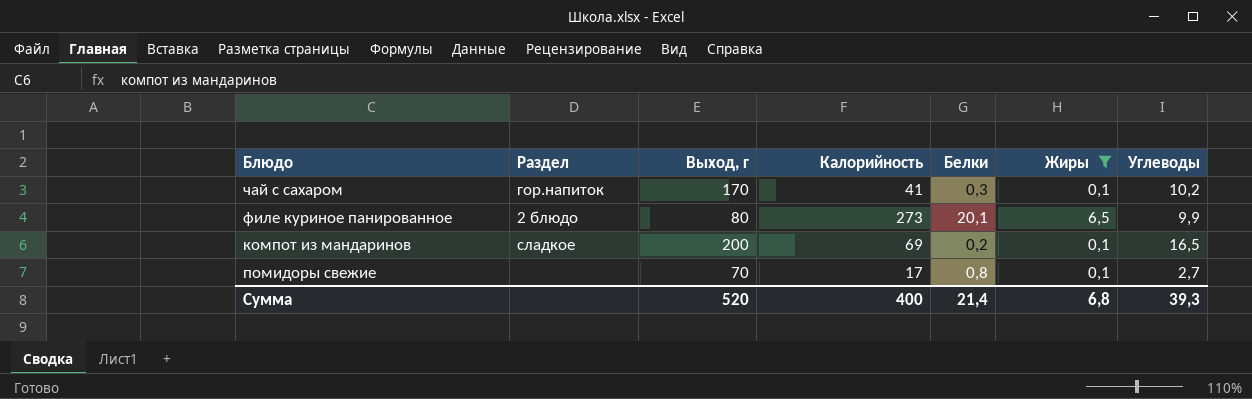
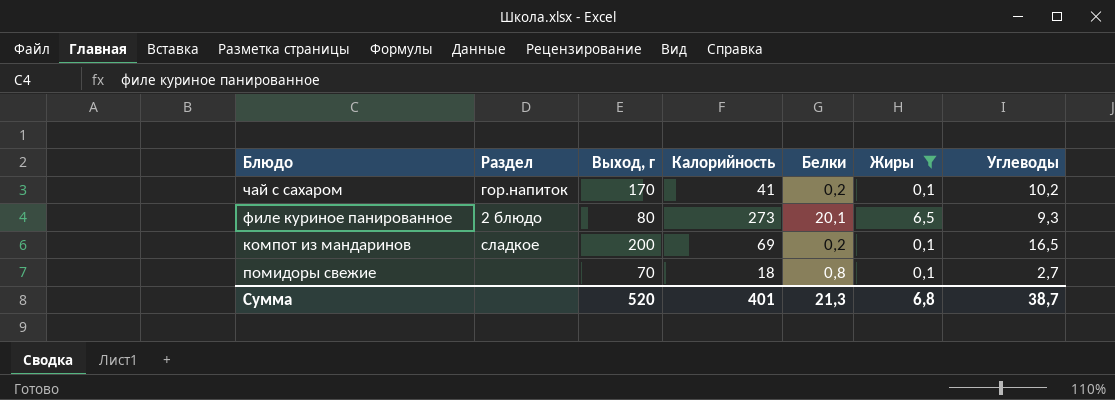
чай с сахаром | Белки: 0,3 -> 0,2
филе куриное панированное | Углеводы: 9,9 -> 9,3
помидоры свежие | Калорийность: 17 -> 18
Сумма | Калорийность: 400 -> 401
Сумма | Белки: 21,4 -> 21,3
Сумма | Углеводы: 39,3 -> 38,7

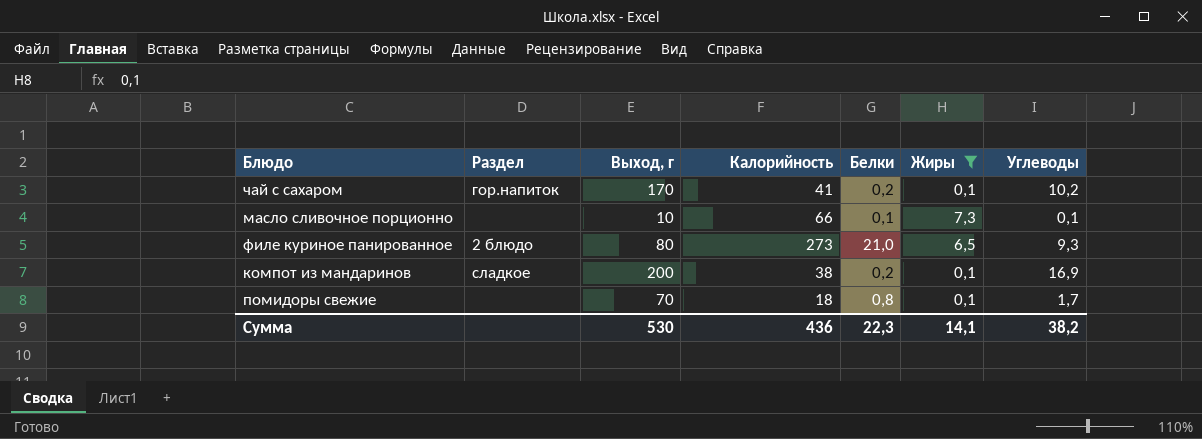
row масло сливочное порционно: none -> none | 10 | 66 | 0,1 | 7,3 | 0,1
филе куриное панированное | Белки: 20,1 -> 21,0
компот из мандаринов | Калорийность: 69 -> 38
компот из мандаринов | Углеводы: 16,5 -> 16,9
помидоры свежие | Углеводы: 2,7 -> 1,7
Сумма | Выход, г: 520 -> 530
Сумма | Калорийность: 401 -> 436
Сумма | Белки: 21,3 -> 22,3
Сумма | Жиры: 6,8 -> 14,1
Сумма | Углеводы: 38,7 -> 38,2

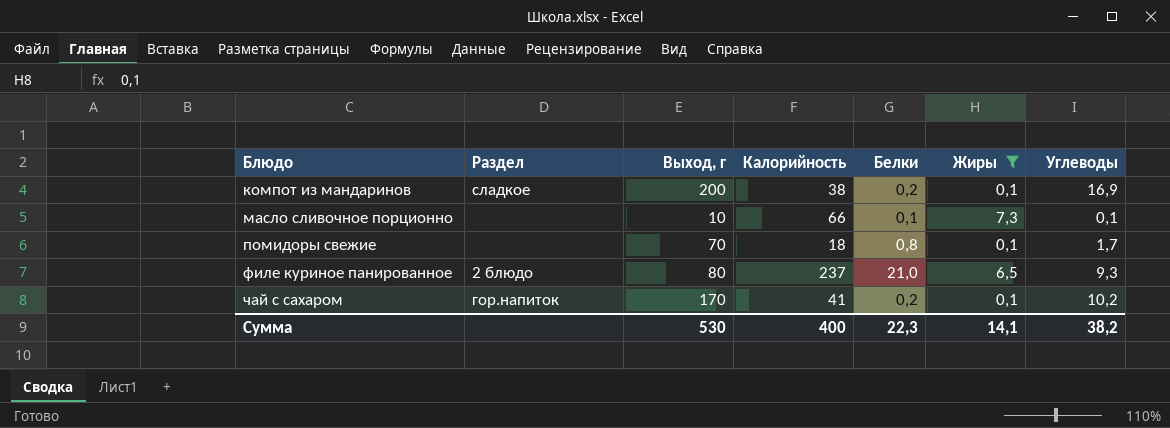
row order: none -> Блюдо ascending
филе куриное панированное | Калорийность: 273 -> 237
Сумма | Калорийность: 436 -> 400

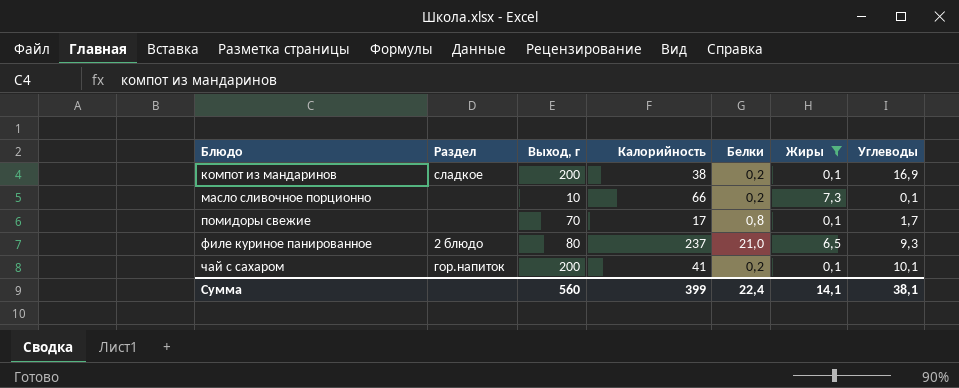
масло сливочное порционно | Белки: 0,1 -> 0,2
помидоры свежие | Калорийность: 18 -> 17
чай с сахаром | Выход, г: 170 -> 200
чай с сахаром | Углеводы: 10,2 -> 10,1
Сумма | Выход, г: 530 -> 560
Сумма | Калорийность: 400 -> 399
Сумма | Белки: 22,3 -> 22,4
Сумма | Углеводы: 38,2 -> 38,1

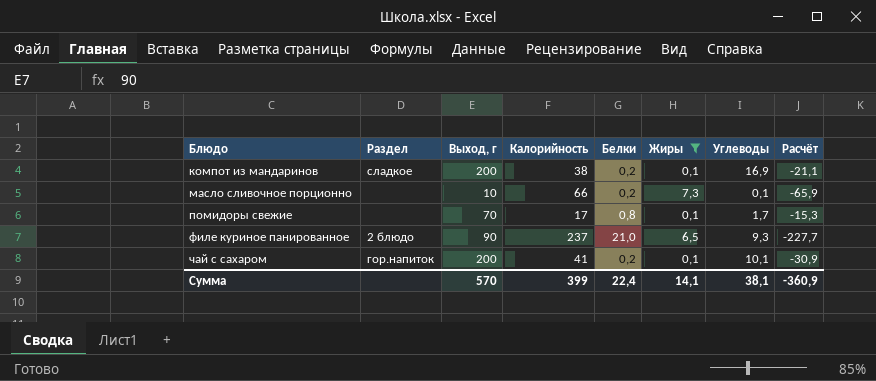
column Расчёт | formula: none -> [Углеводы] - [Калорийность]
филе куриное панированное | Выход, г: 80 -> 90
Сумма | Выход, г: 560 -> 570

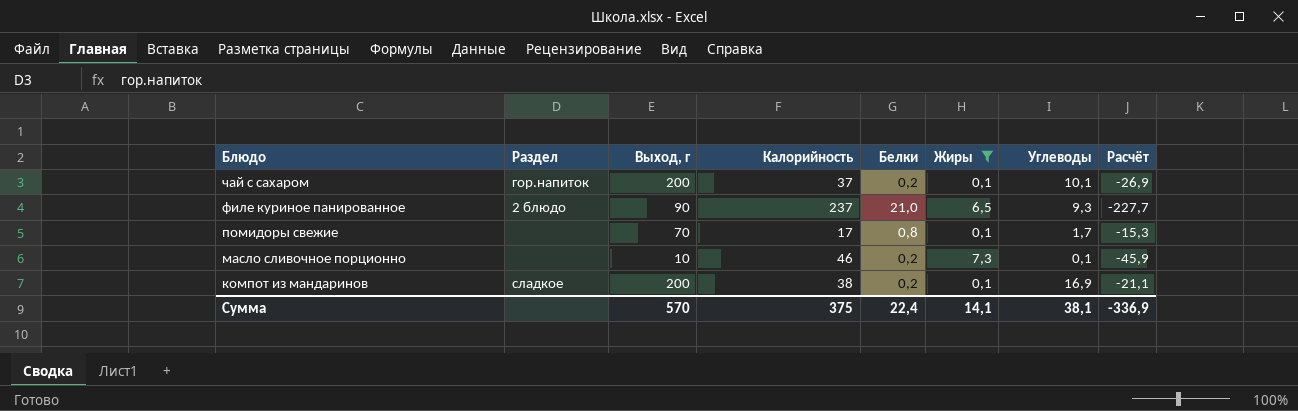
row order: Блюдо ascending -> Блюдо descending
чай с сахаром | Калорийность: 41 -> 37
чай с сахаром | Расчёт: -30,9 -> -26,9
масло сливочное порционно | Калорийность: 66 -> 46
масло сливочное порционно | Расчёт: -65,9 -> -45,9
Сумма | Калорийность: 399 -> 375
Сумма | Расчёт: -360,9 -> -336,9

